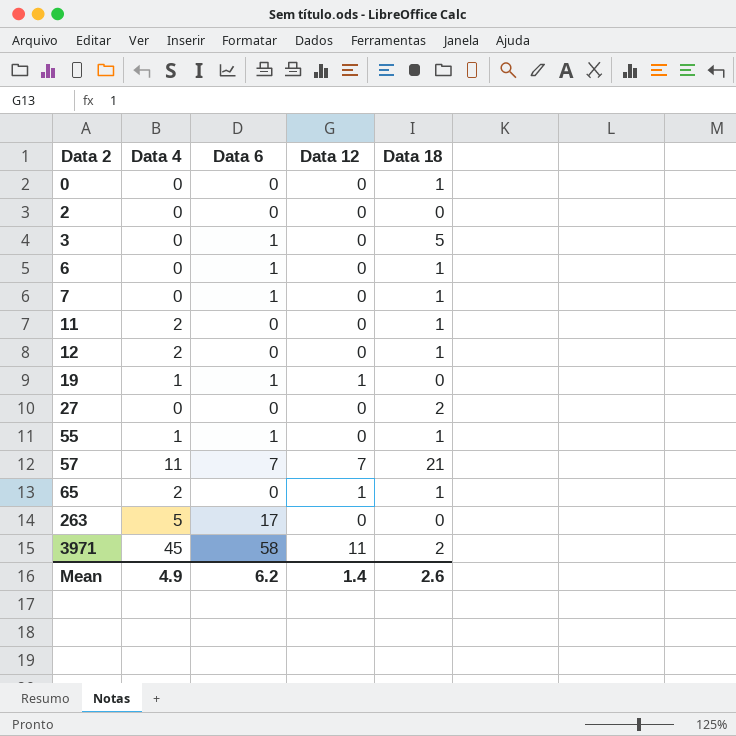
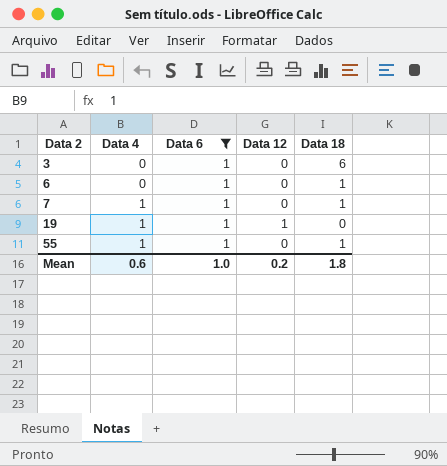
filter: none -> Data 6 = 1
3 | Data 18: 5 -> 6
7 | Data 4: 0 -> 1
Mean | Data 4: 4.9 -> 0.6
Mean | Data 6: 6.2 -> 1.0
Mean | Data 12: 1.4 -> 0.2
Mean | Data 18: 2.6 -> 1.8

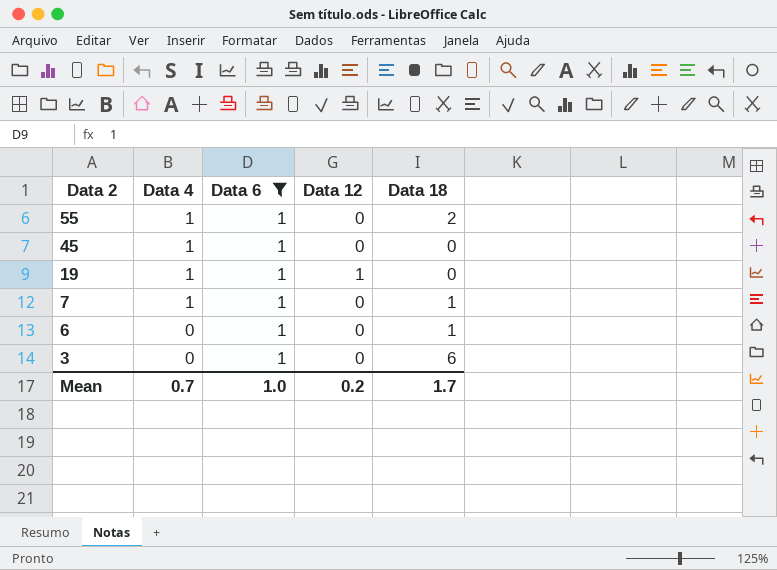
row order: Data 2 ascending -> Data 2 descending
55 | Data 18: 1 -> 2
row 45: none -> 1 | 1 | 0 | 0
Mean | Data 4: 0.6 -> 0.7
Mean | Data 18: 1.8 -> 1.7

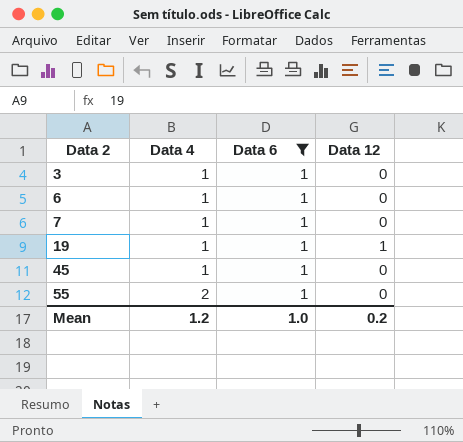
row order: Data 2 descending -> Data 2 ascending
column Data 18 | position: 5 -> none
3 | Data 4: 0 -> 1
6 | Data 4: 0 -> 1
55 | Data 4: 1 -> 2
Mean | Data 4: 0.7 -> 1.2

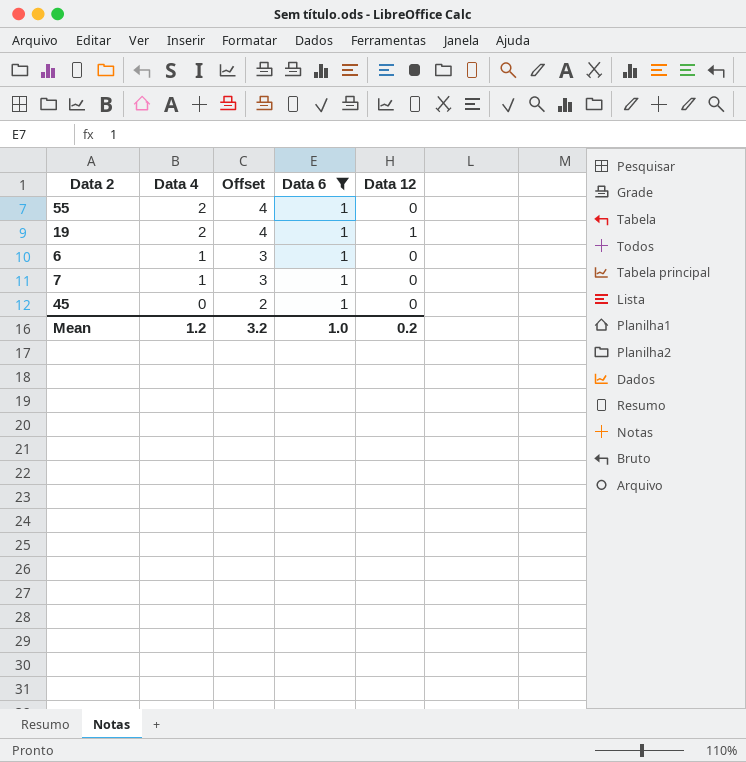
row order: Data 2 ascending -> Data 4 descending
column Offset | formula: none -> [Data 4] + 2
row 3: 1 | 1 | 0 -> none
19 | Data 4: 1 -> 2
45 | Data 4: 1 -> 0

